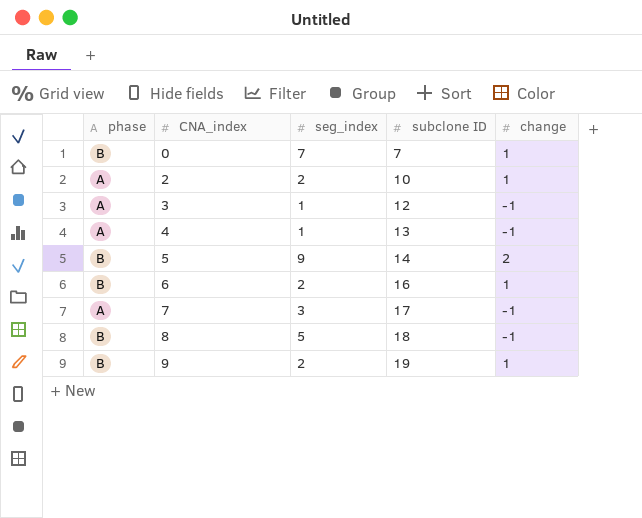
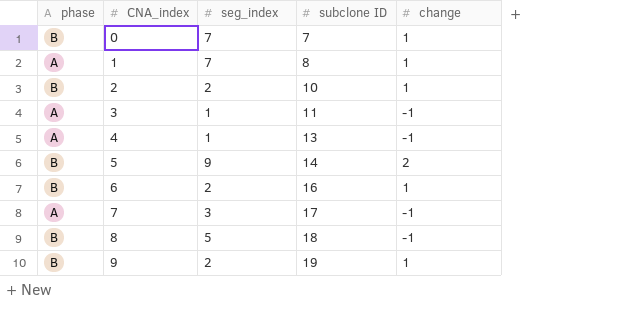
row 1: none -> A | 7 | 8 | 1
2 | phase: A -> B
3 | subclone ID: 12 -> 11

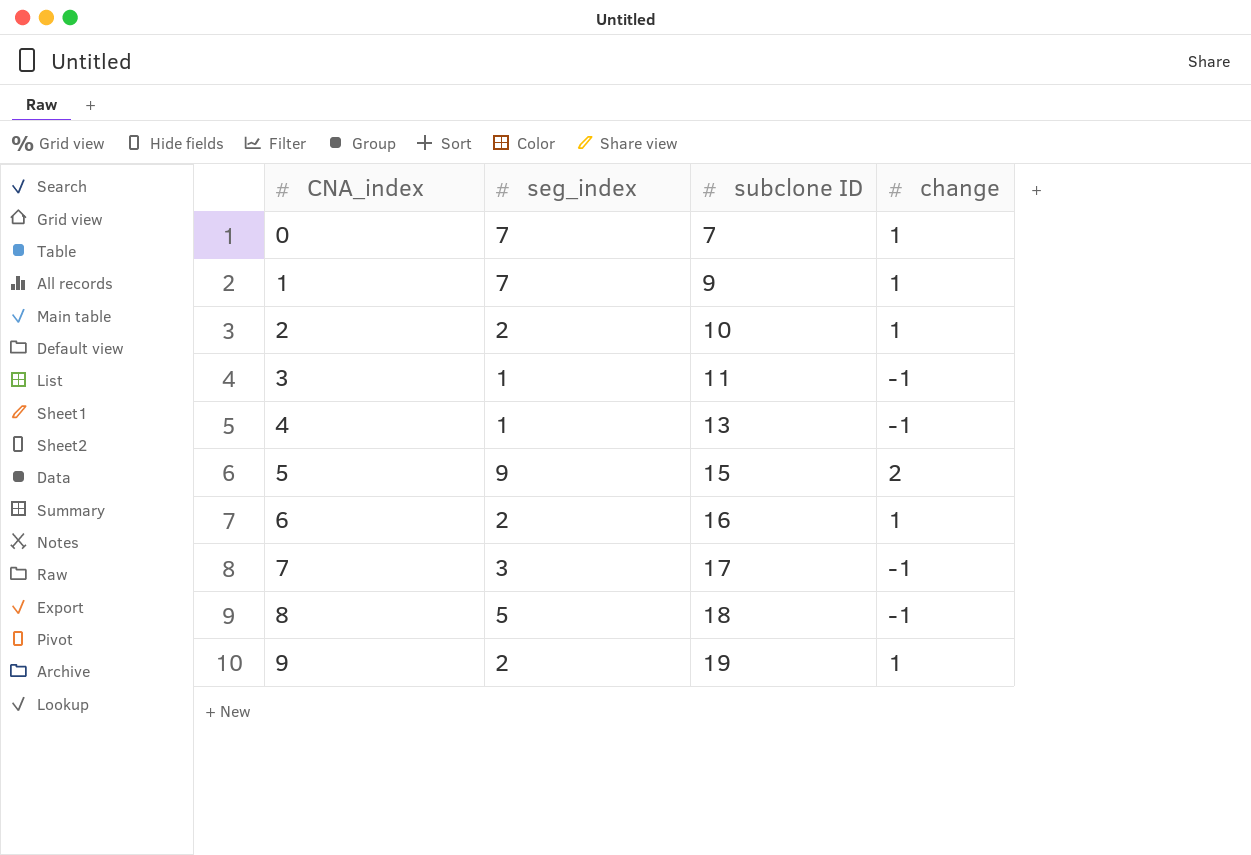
column phase | position: 1 -> none
1 | subclone ID: 8 -> 9
5 | subclone ID: 14 -> 15

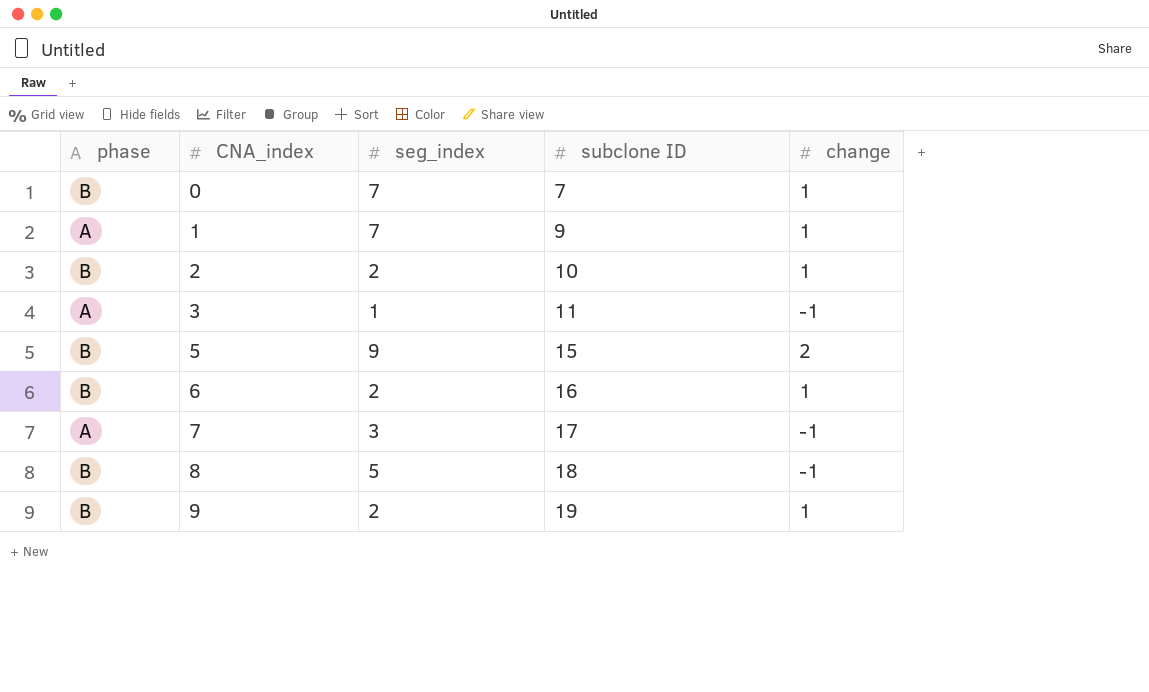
column phase | position: none -> 1
row 4: 1 | 13 | -1 -> none

